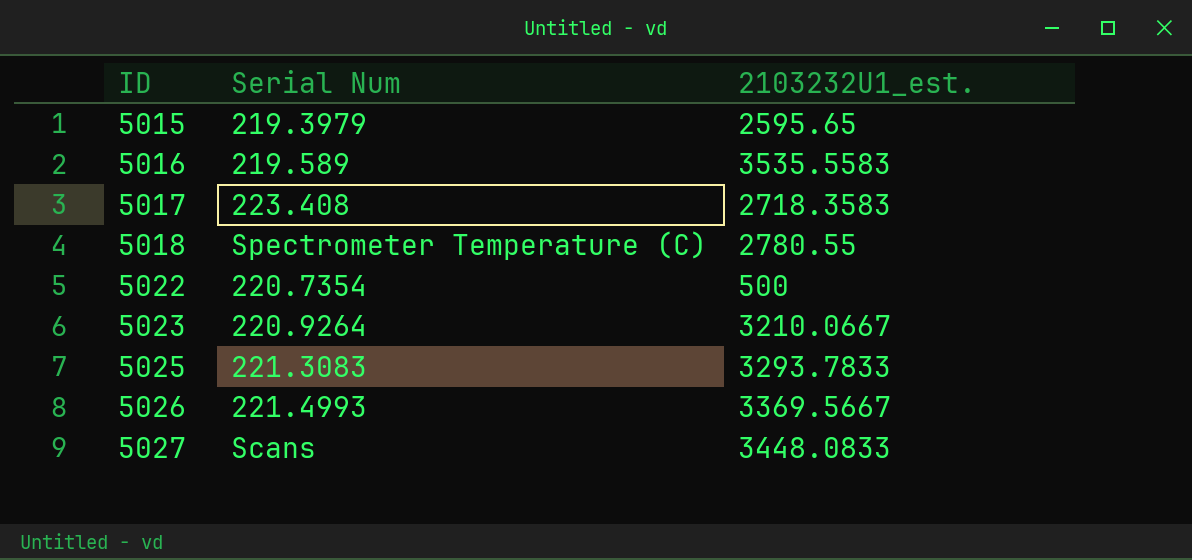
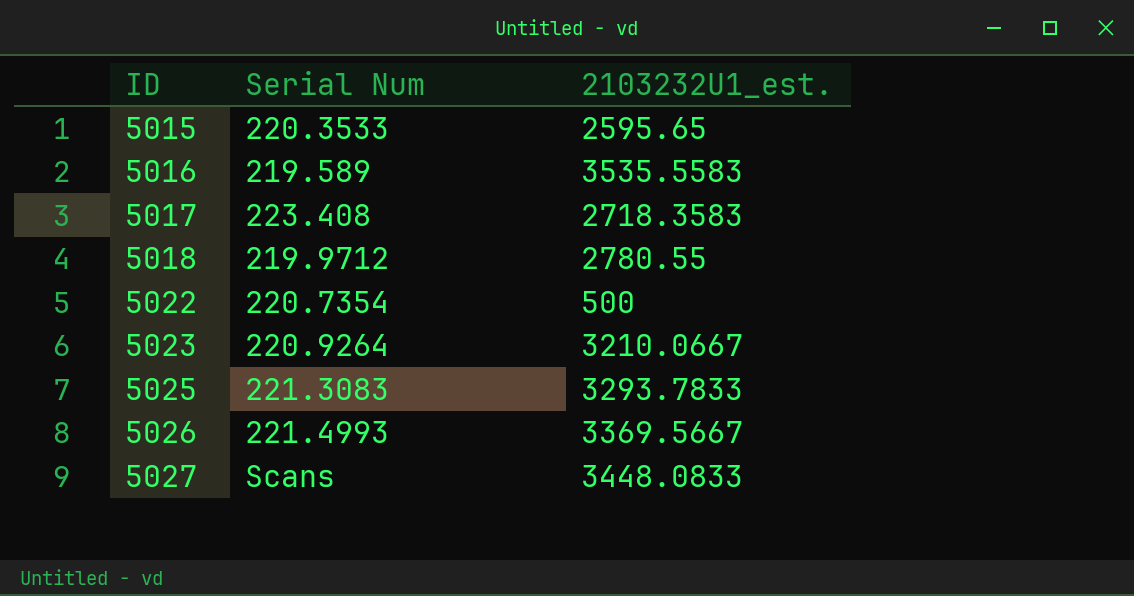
5015 | Serial Num: 219.3979 -> 220.3533
5018 | Serial Num: Spectrometer Temperature (C) -> 219.9712

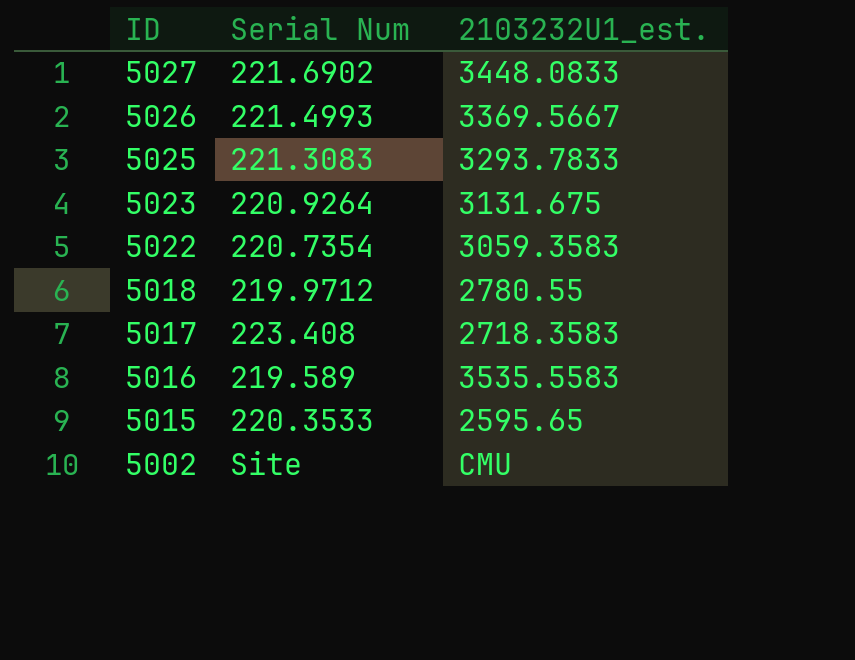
row order: ID ascending -> ID descending
5027 | Serial Num: Scans -> 221.6902
5023 | 2103232U1_est.: 3210.0667 -> 3131.675
5022 | 2103232U1_est.: 500 -> 3059.3583
row 5002: none -> Site | CMU

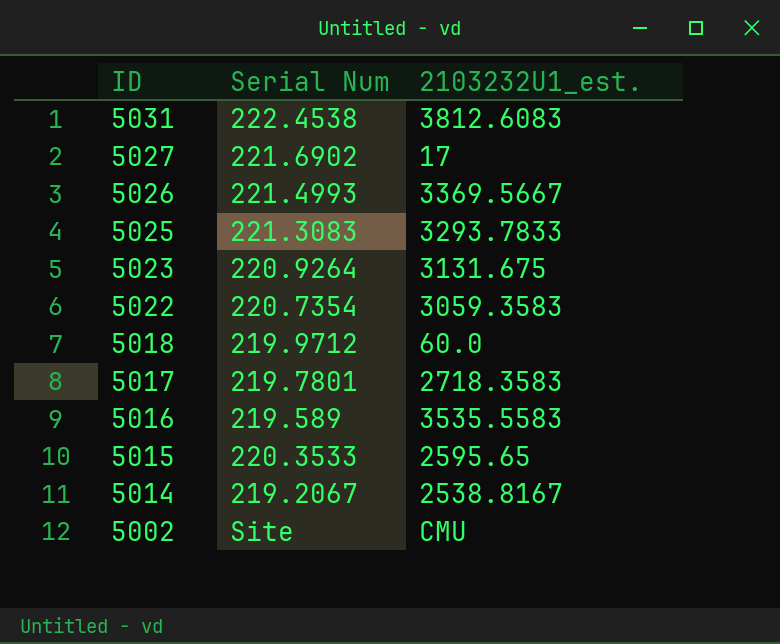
row 5031: none -> 222.4538 | 3812.6083
5027 | 2103232U1_est.: 3448.0833 -> 17
5018 | 2103232U1_est.: 2780.55 -> 60.0
5017 | Serial Num: 223.408 -> 219.7801
row 5014: none -> 219.2067 | 2538.8167

